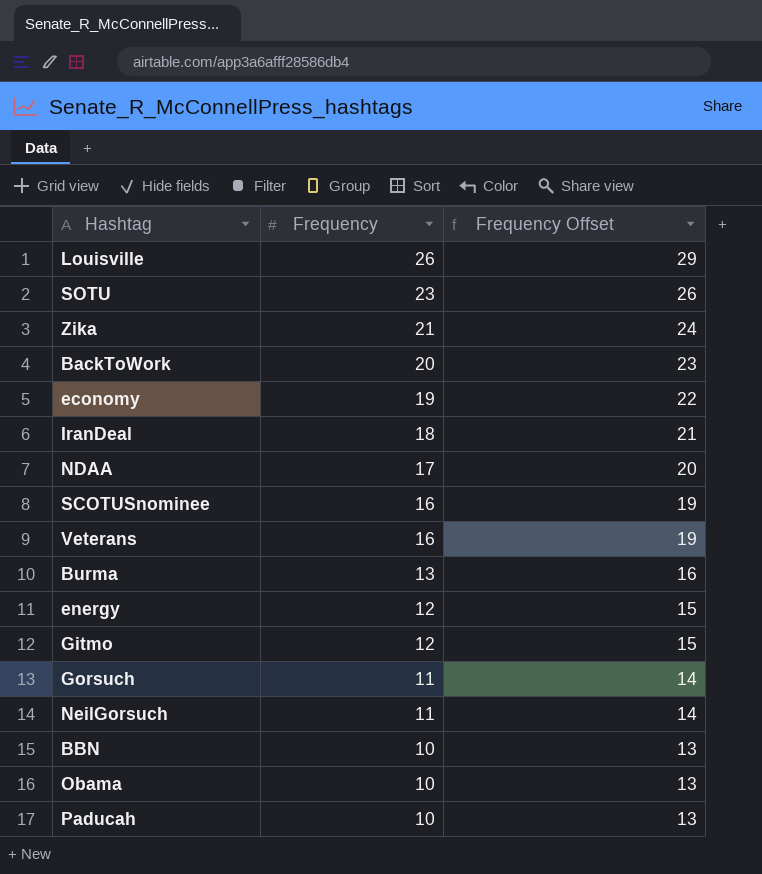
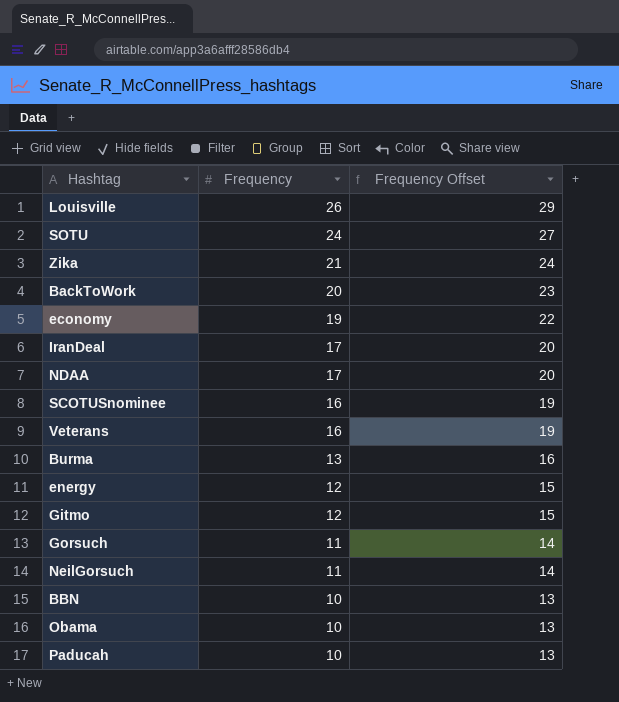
SOTU | Frequency: 23 -> 24
SOTU | Frequency Offset: 26 -> 27
IranDeal | Frequency: 18 -> 17
IranDeal | Frequency Offset: 21 -> 20

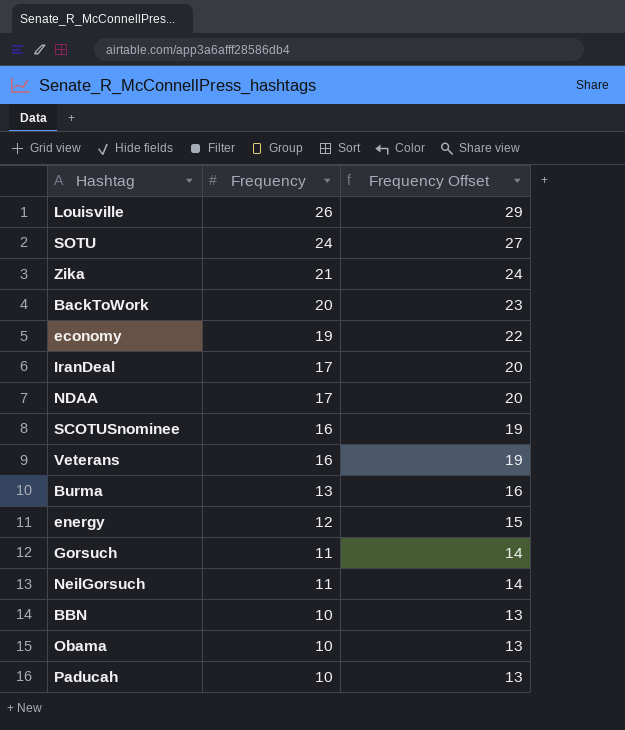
row Gitmo: 12 | 15 -> none

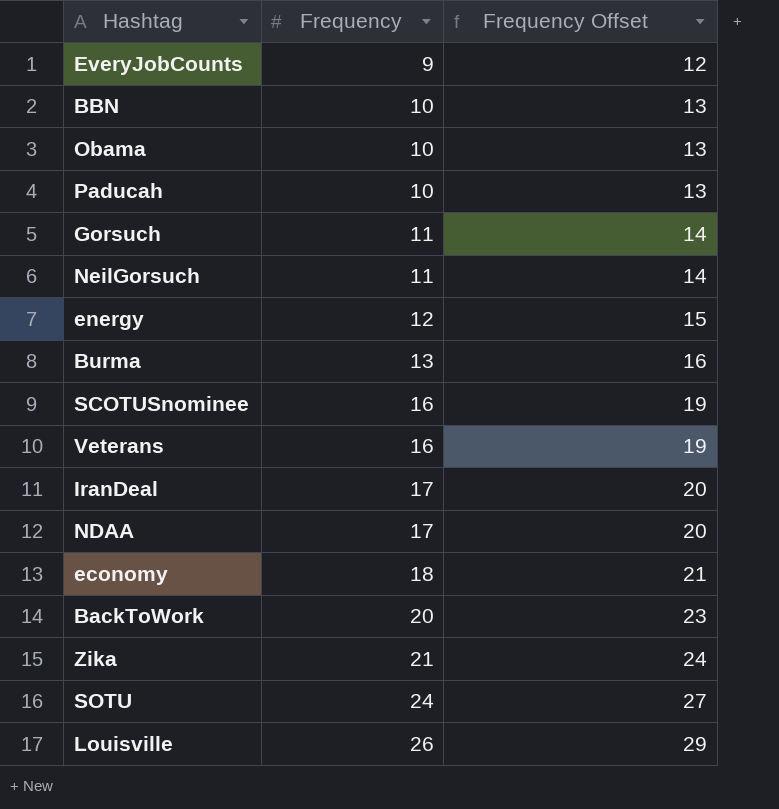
row order: Frequency descending -> Frequency ascending
row EveryJobCounts: none -> 9 | 12
economy | Frequency: 19 -> 18
economy | Frequency Offset: 22 -> 21

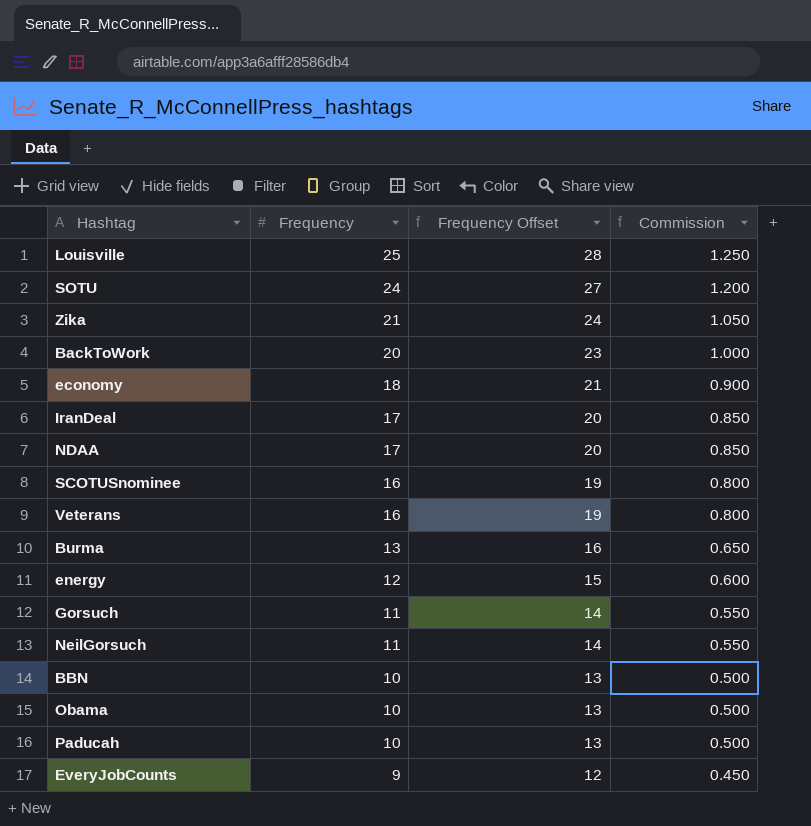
row order: Frequency ascending -> Frequency descending
column Commission | formula: none -> [Frequency] * 0.05
Louisville | Frequency: 26 -> 25
Louisville | Frequency Offset: 29 -> 28

